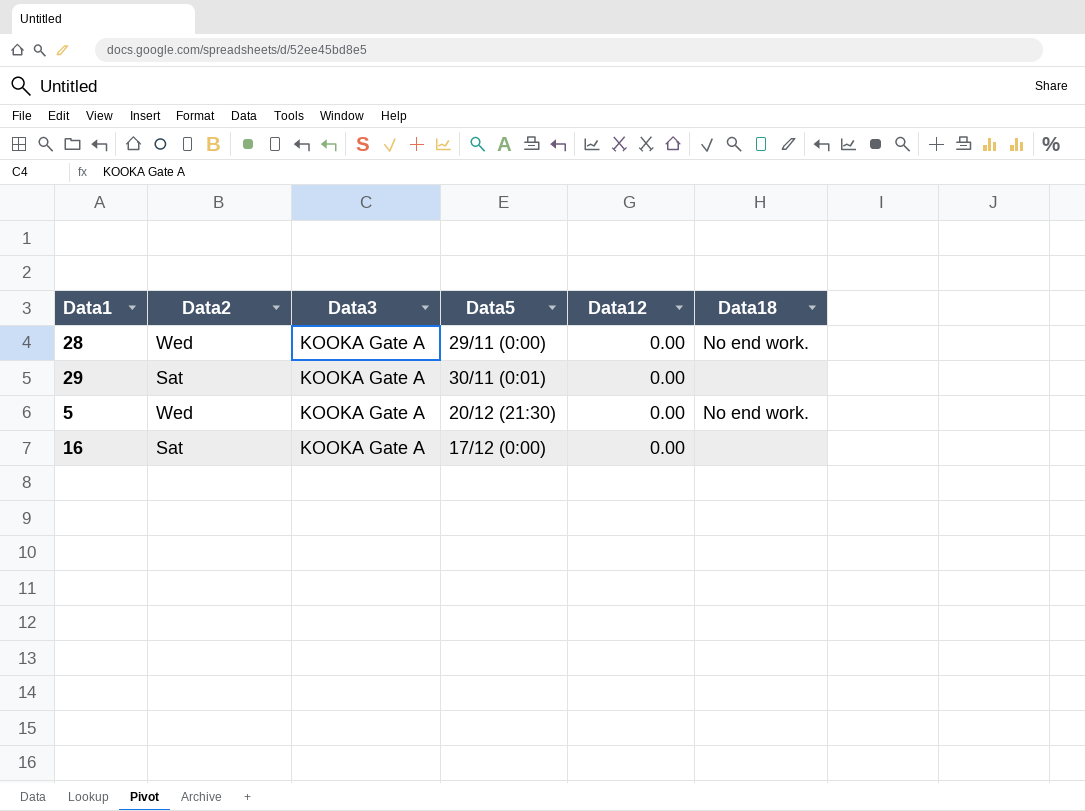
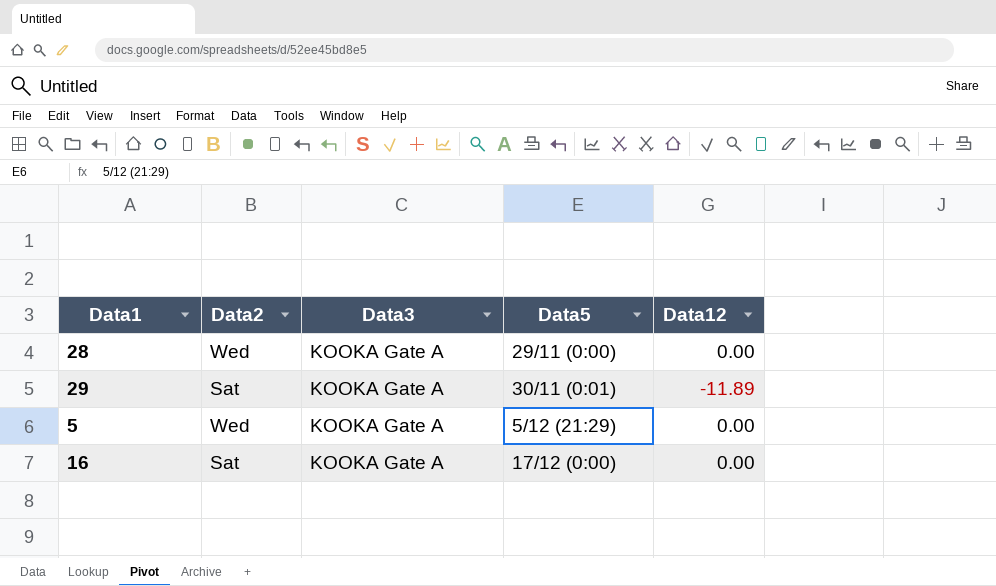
column Data18 | position: 6 -> none
29 | Data12: 0.00 -> -11.89
5 | Data5: 20/12 (21:30) -> 5/12 (21:29)

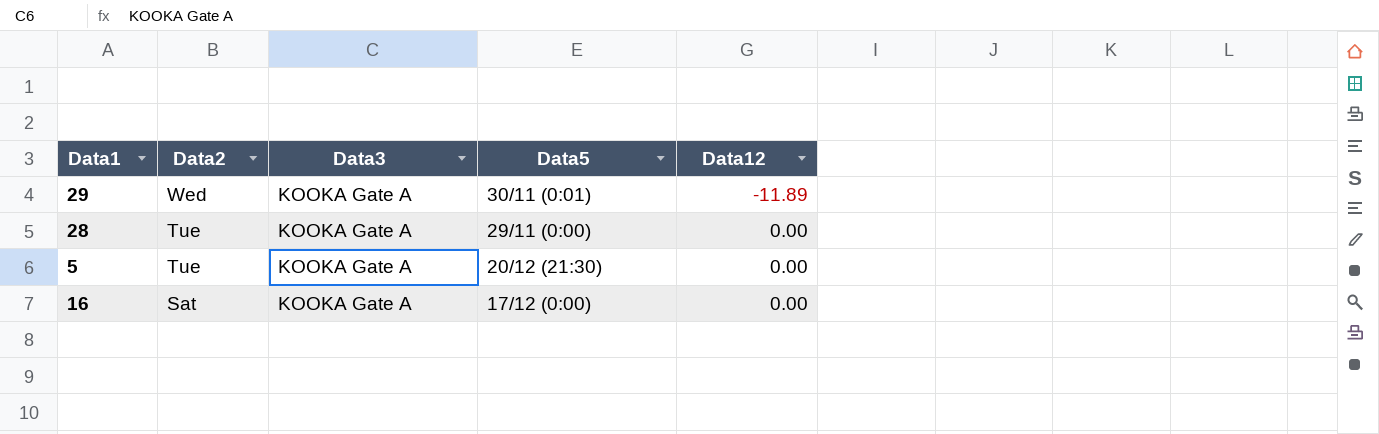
row order: none -> Data2 descending
29 | Data2: Sat -> Wed
28 | Data2: Wed -> Tue
5 | Data2: Wed -> Tue
5 | Data5: 5/12 (21:29) -> 20/12 (21:30)

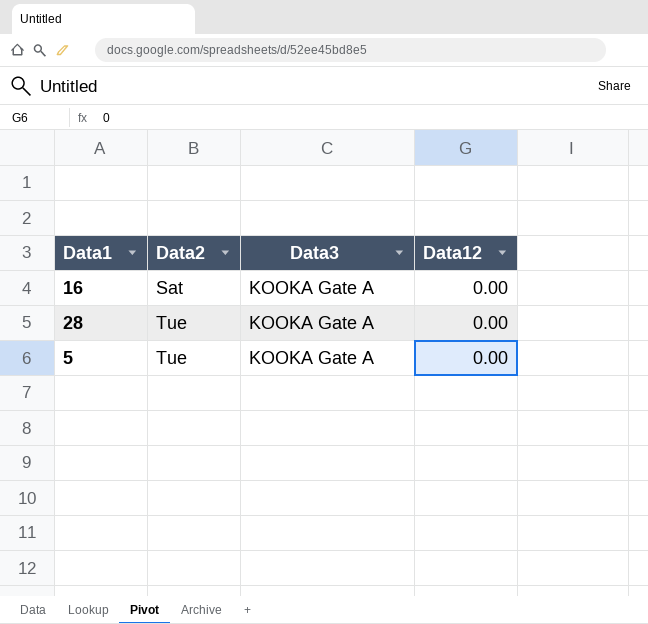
row order: Data2 descending -> Data2 ascending
column Data5 | position: 4 -> none
row 29: Wed | KOOKA Gate A | 30/11 (0:01) | -11.89 -> none

